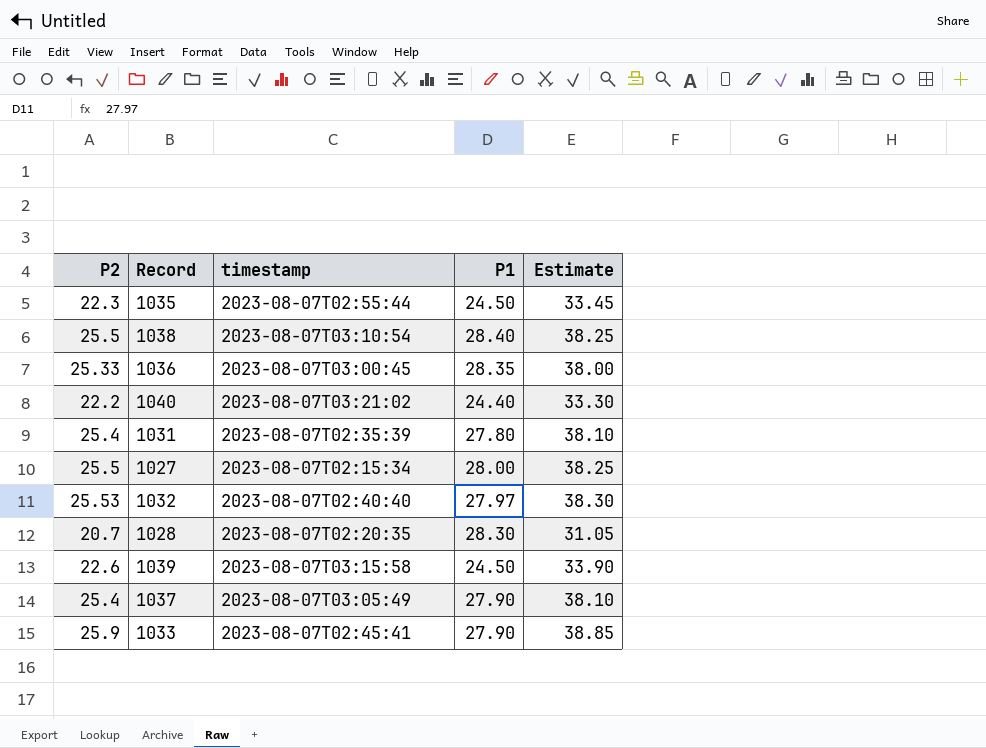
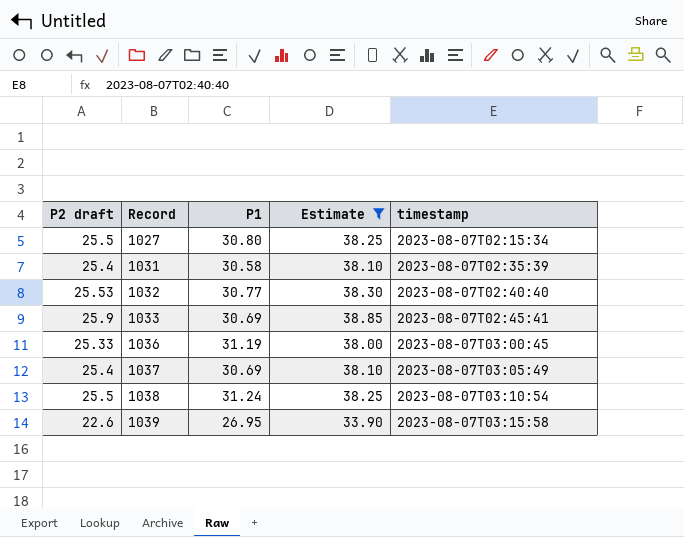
filter: none -> Estimate >= 33.90
row order: none -> Record ascending
column name: P2 -> P2 draft
column timestamp | position: 3 -> 5
1027 | P1: 28.00 -> 30.80
1031 | P1: 27.80 -> 30.58
1032 | P1: 27.97 -> 30.77
1033 | P1: 27.90 -> 30.69
1036 | P1: 28.35 -> 31.19
1037 | P1: 27.90 -> 30.69
1038 | P1: 28.40 -> 31.24
1039 | P1: 24.50 -> 26.95

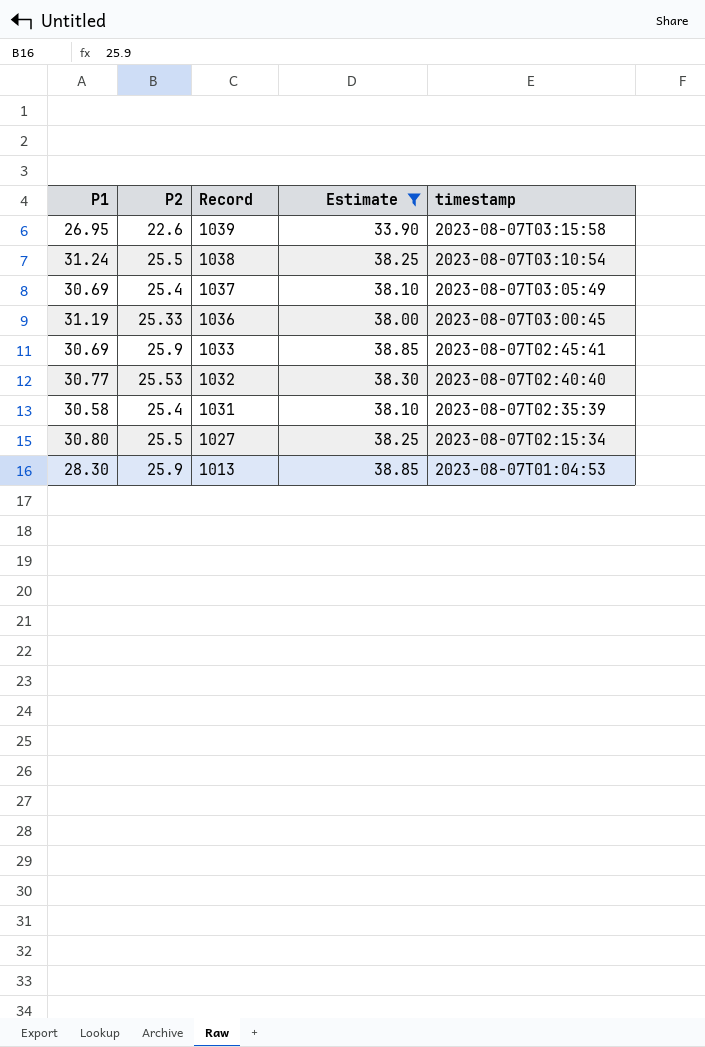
row order: Record ascending -> Record descending
column P1 | position: 3 -> 1
column name: P2 draft -> P2
row 1013: none -> 28.30 | 25.9 | 38.85 | 2023-08-07T01:04:53

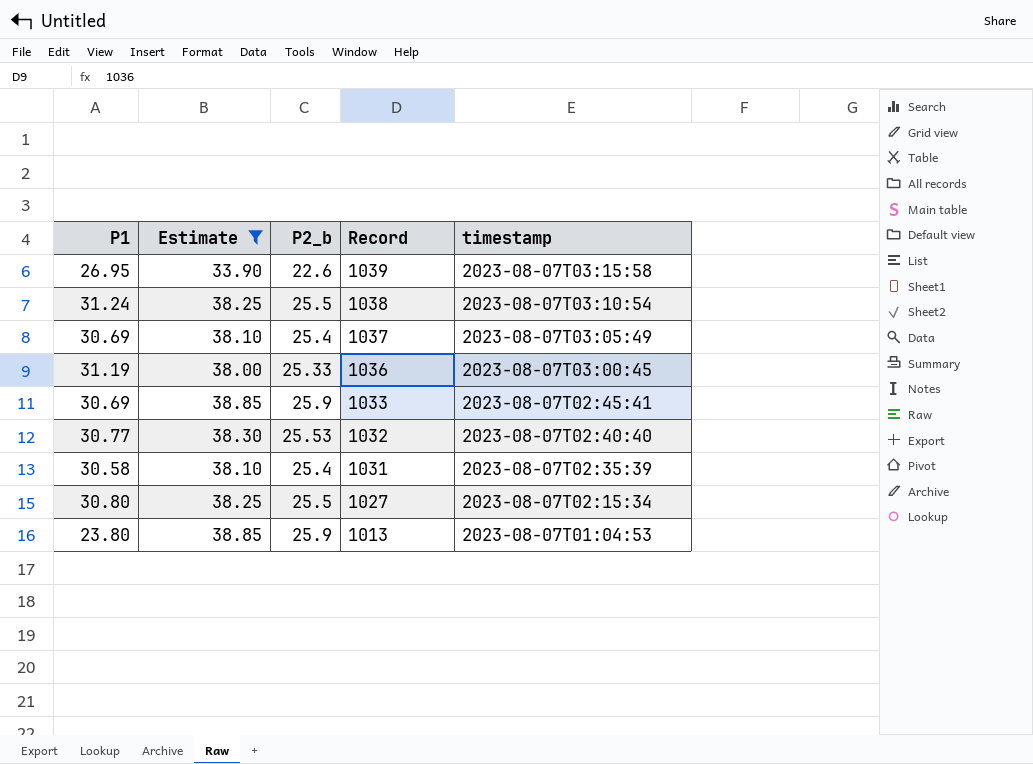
column Estimate | position: 4 -> 2
column name: P2 -> P2_b
1013 | P1: 28.30 -> 23.80

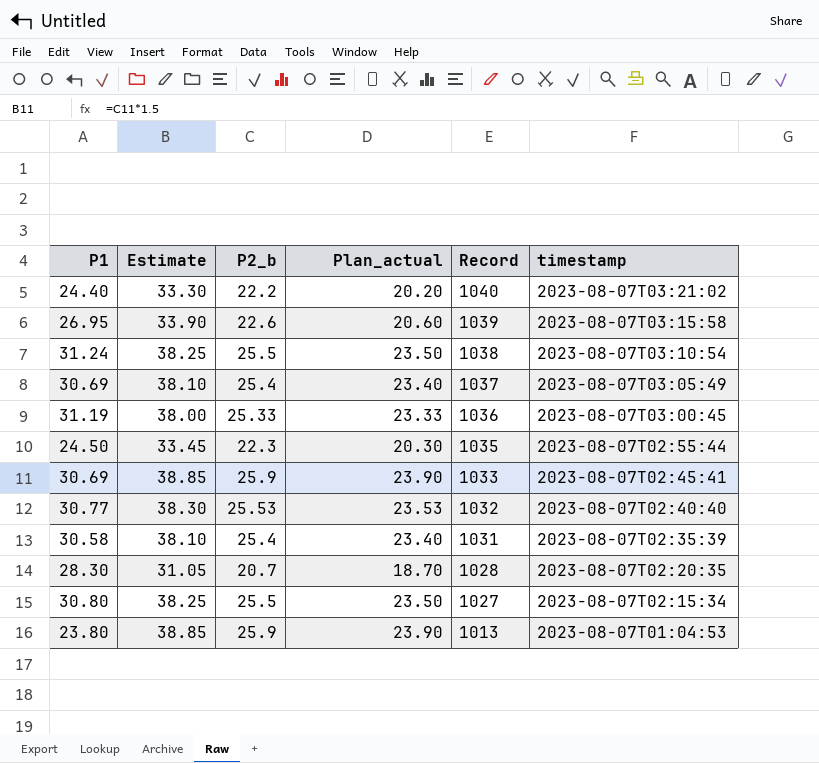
filter: Estimate >= 33.90 -> none
column Plan_actual | formula: none -> [P2_b] - 2

